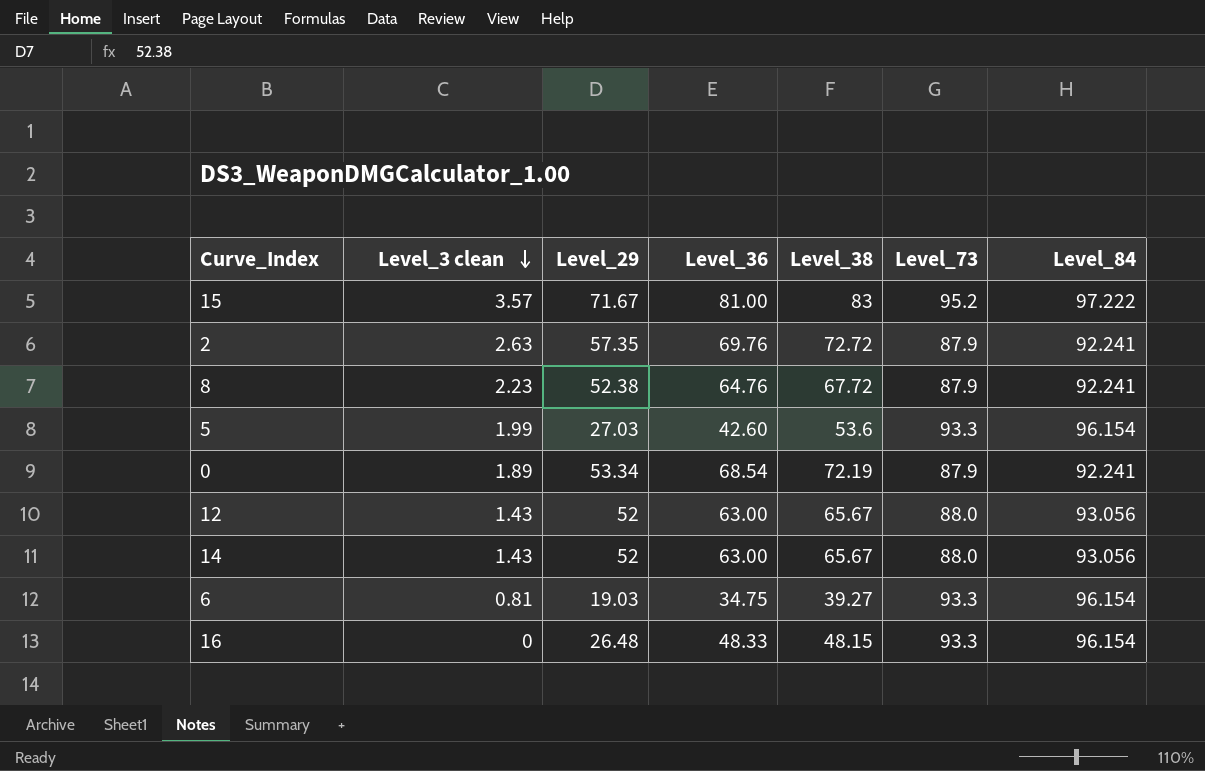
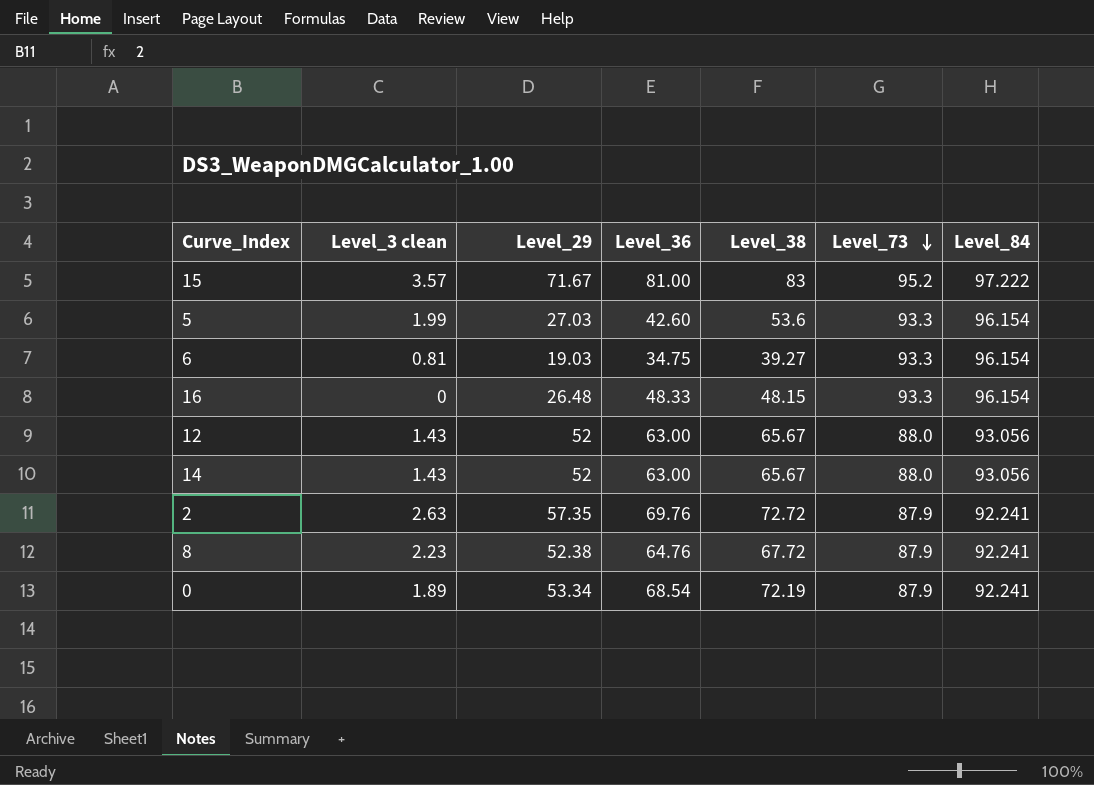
row order: Level_3 clean descending -> Level_73 descending

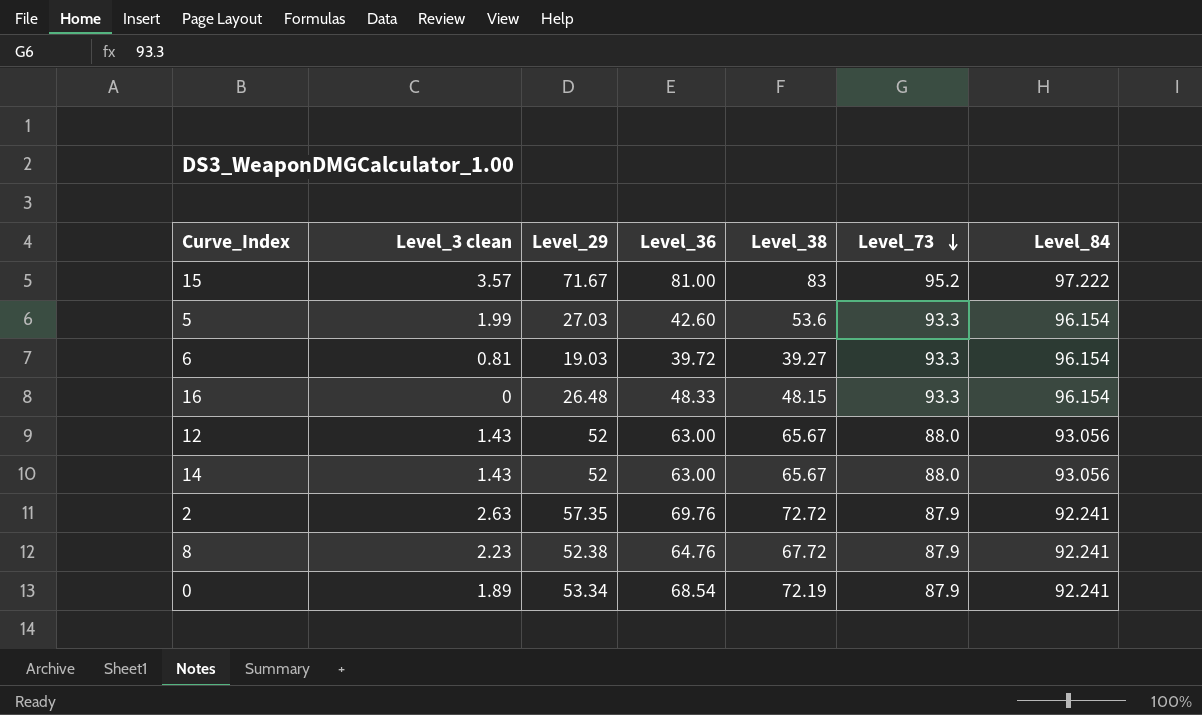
6 | Level_36: 34.75 -> 39.72

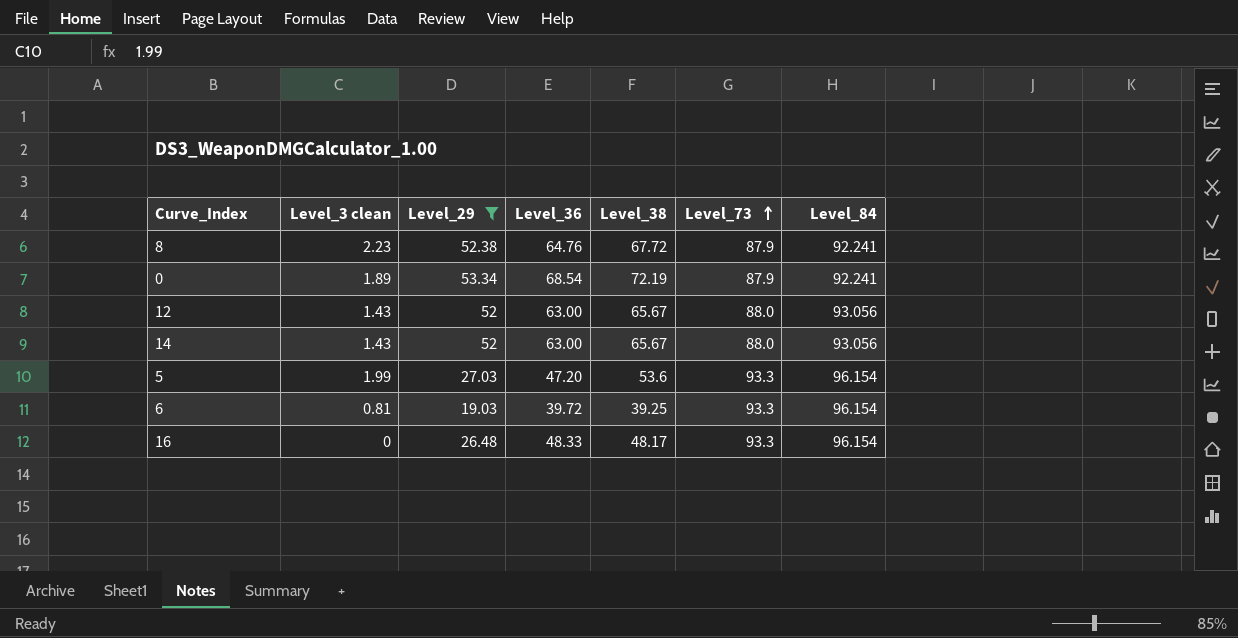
filter: none -> Level_29 <= 53.34
row order: Level_73 descending -> Level_73 ascending
5 | Level_36: 42.60 -> 47.20
6 | Level_38: 39.27 -> 39.25
16 | Level_38: 48.15 -> 48.17

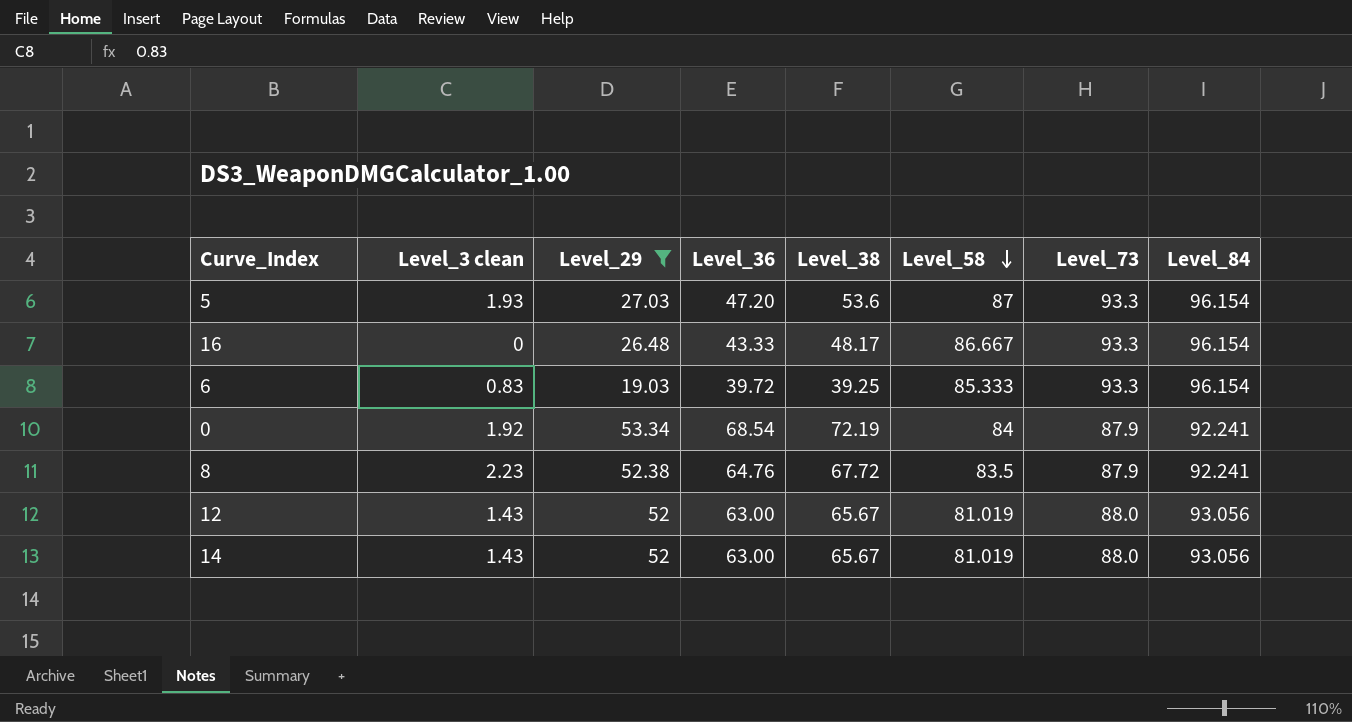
row order: Level_73 ascending -> Level_58 descending
column Level_58 | position: none -> 6
5 | Level_3 clean: 1.99 -> 1.93
16 | Level_36: 48.33 -> 43.33
6 | Level_3 clean: 0.81 -> 0.83
0 | Level_3 clean: 1.89 -> 1.92

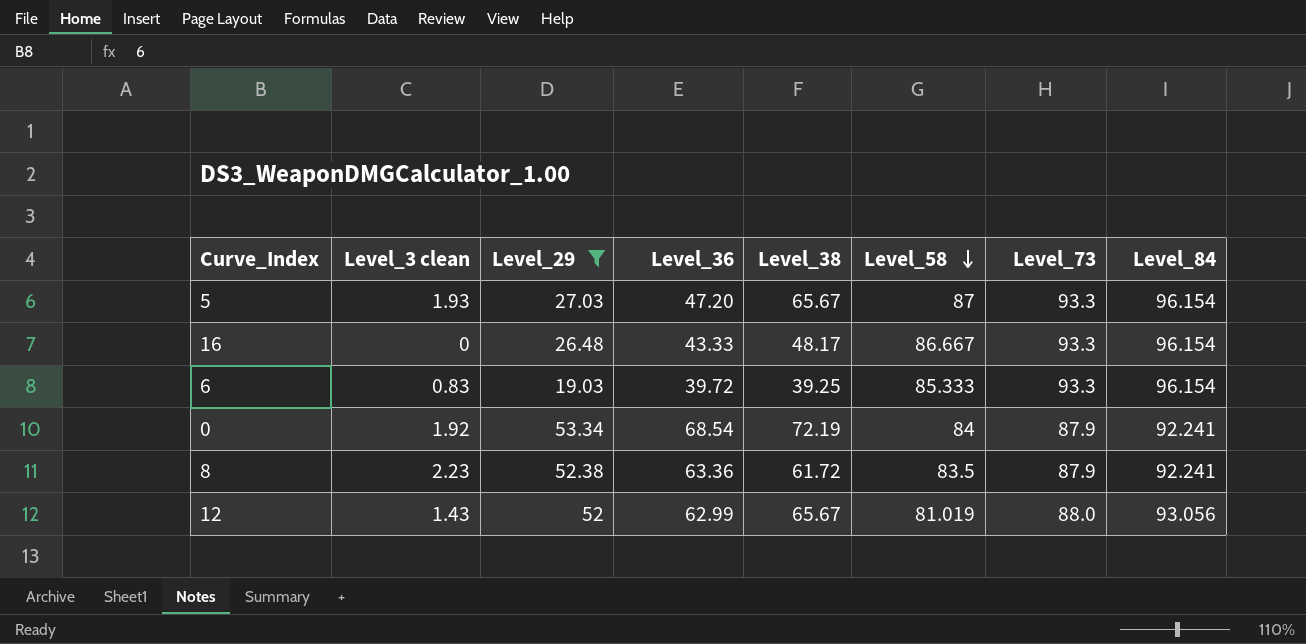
row 14: 1.43 | 52 | 63.00 | 65.67 | 81.019 | 88.0 | 93.056 -> none
5 | Level_38: 53.6 -> 65.67
8 | Level_36: 64.76 -> 63.36
8 | Level_38: 67.72 -> 61.72
12 | Level_36: 63.00 -> 62.99

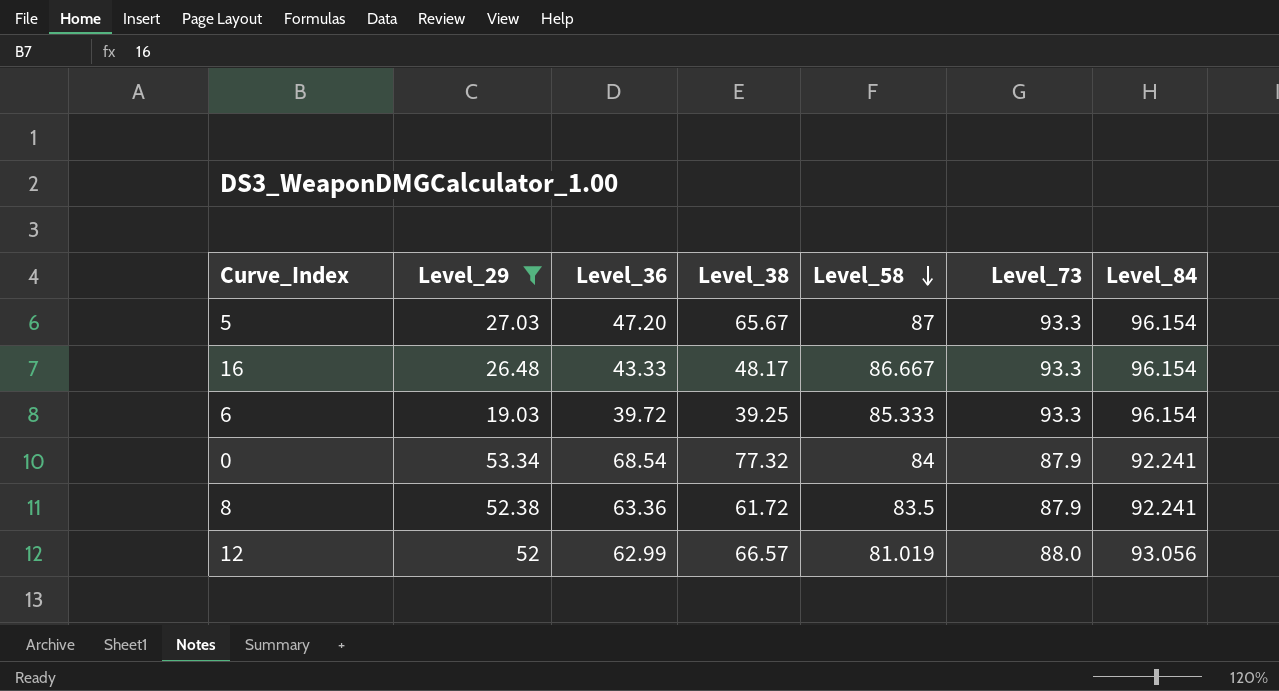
column Level_3 clean | position: 2 -> none
0 | Level_38: 72.19 -> 77.32
12 | Level_38: 65.67 -> 66.57

